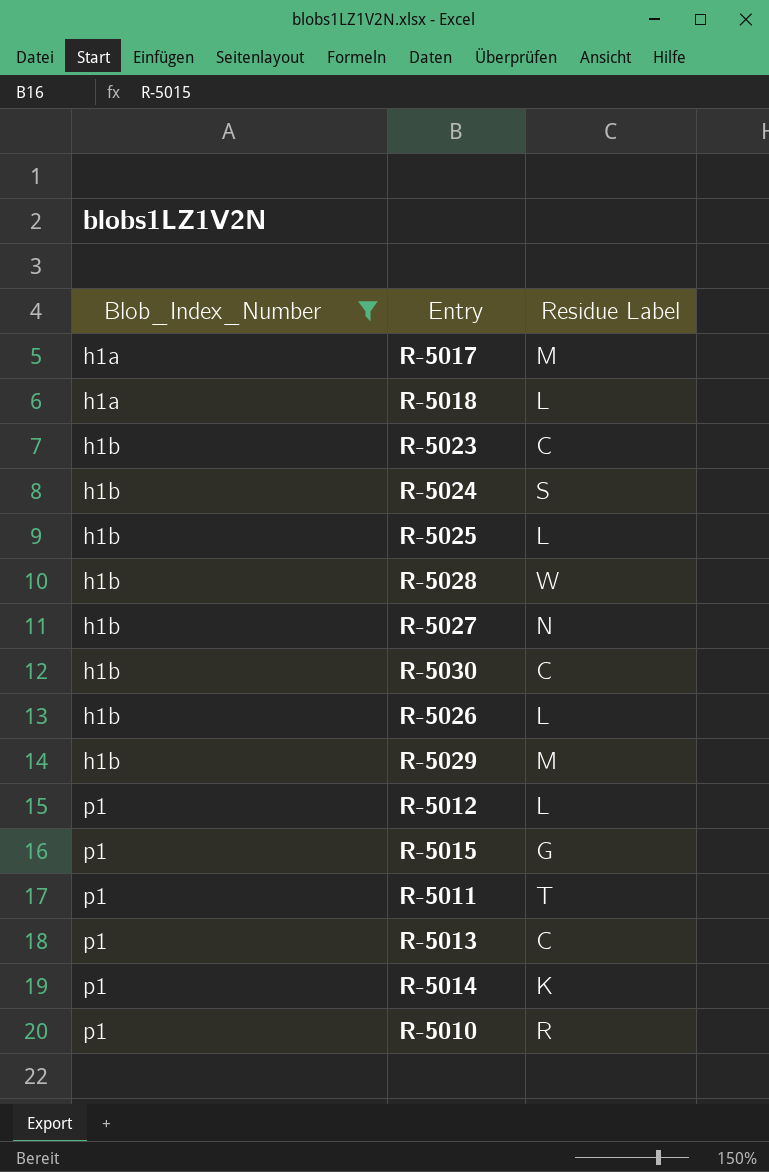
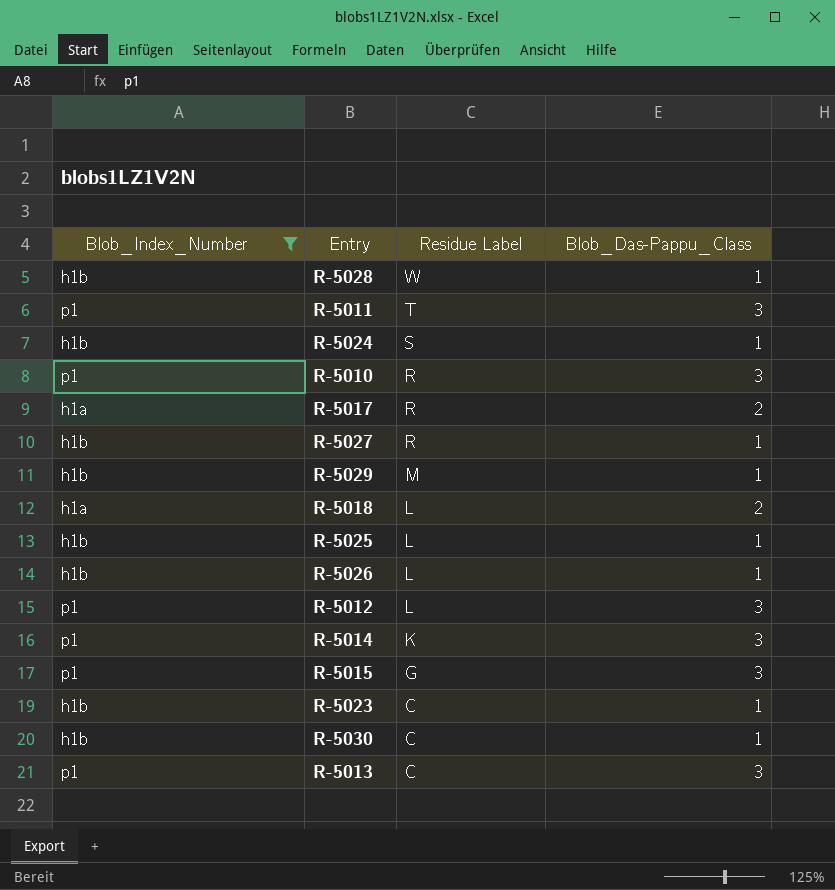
row order: Blob_Index_Number ascending -> Residue Label descending
column Blob_Das-Pappu_Class | position: none -> 4
R-5017 | Residue Label: M -> R
R-5027 | Residue Label: N -> R

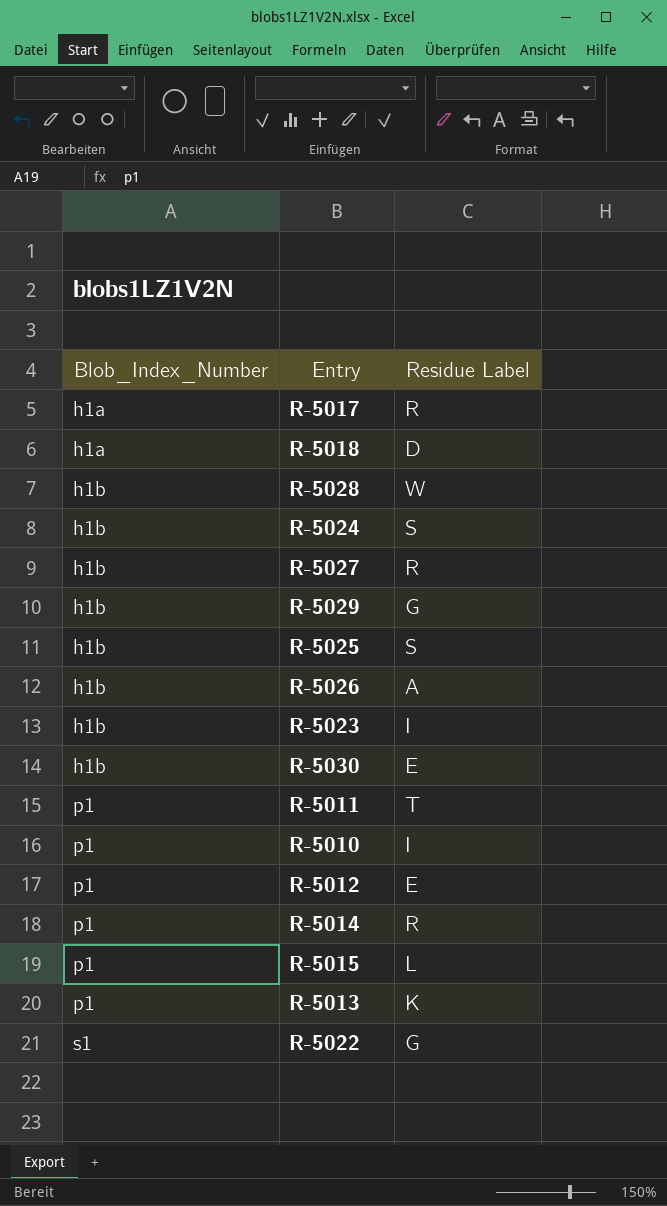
filter: Blob_Index_Number != s1 -> none
row order: Residue Label descending -> Blob_Index_Number ascending
column Blob_Das-Pappu_Class | position: 4 -> none
R-5018 | Residue Label: L -> D
R-5029 | Residue Label: M -> G
R-5025 | Residue Label: L -> S
R-5026 | Residue Label: L -> A
R-5023 | Residue Label: C -> I
R-5030 | Residue Label: C -> E
R-5010 | Residue Label: R -> I
R-5012 | Residue Label: L -> E
R-5014 | Residue Label: K -> R
R-5015 | Residue Label: G -> L
R-5013 | Residue Label: C -> K

